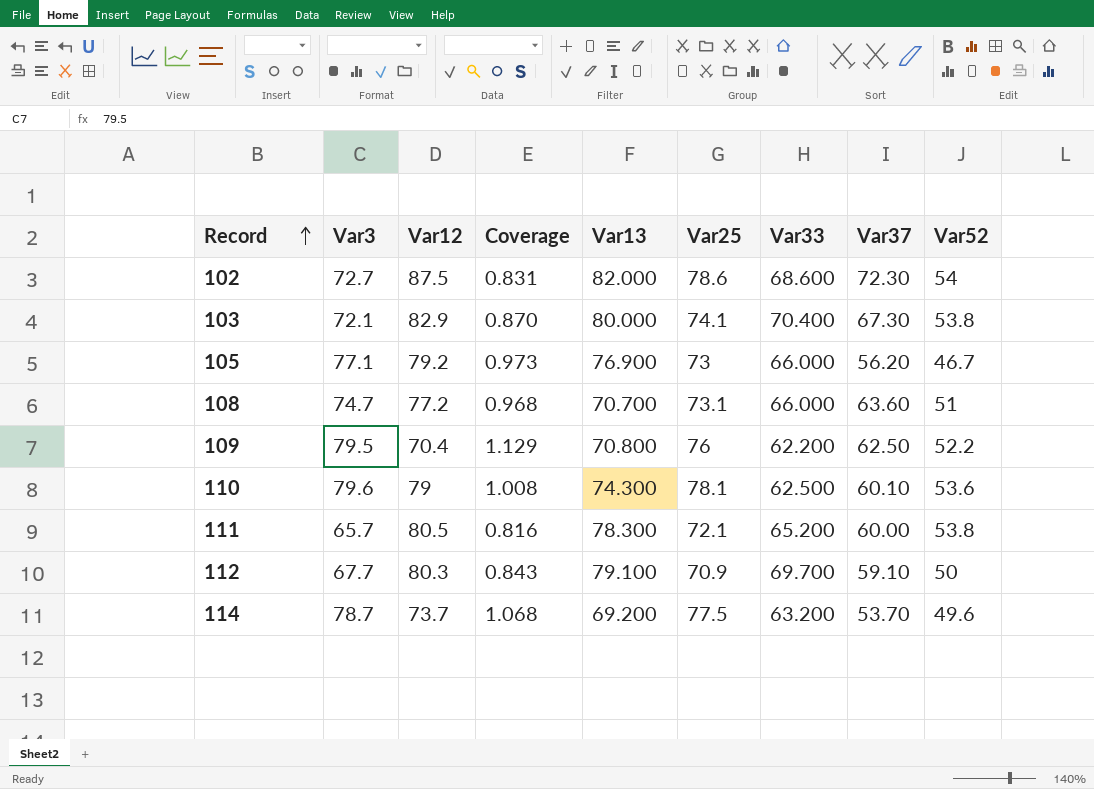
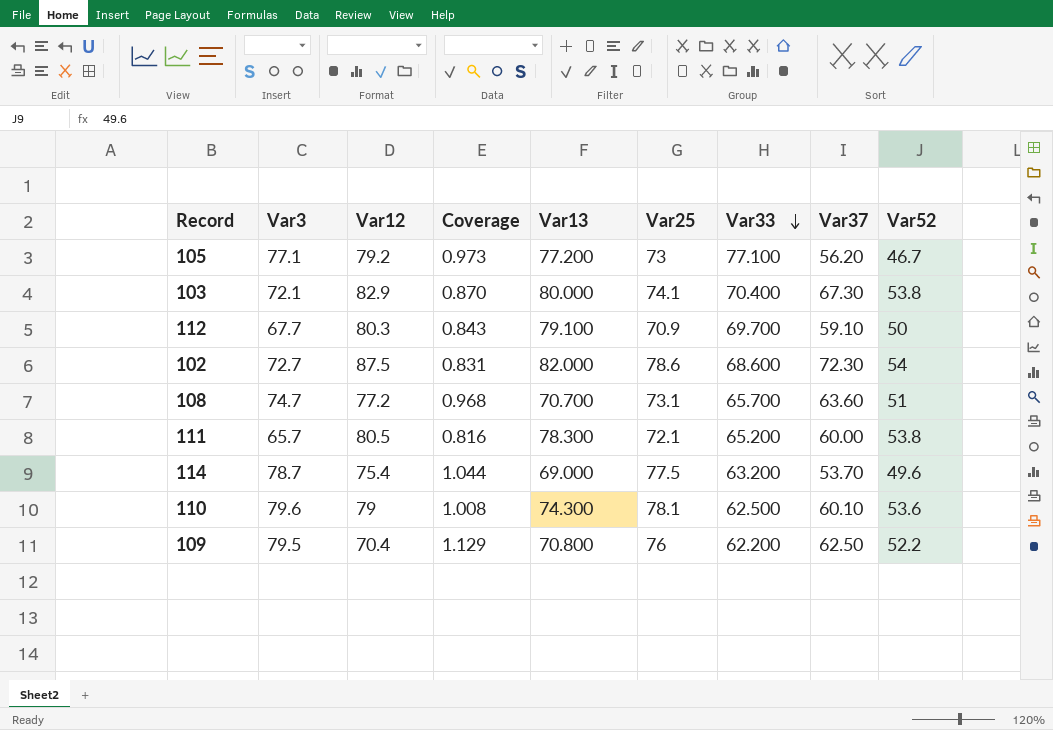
row order: Record ascending -> Var33 descending
105 | Var13: 76.900 -> 77.200
105 | Var33: 66.000 -> 77.100
108 | Var33: 66.000 -> 65.700
114 | Var12: 73.7 -> 75.4
114 | Coverage: 1.068 -> 1.044
114 | Var13: 69.200 -> 69.000

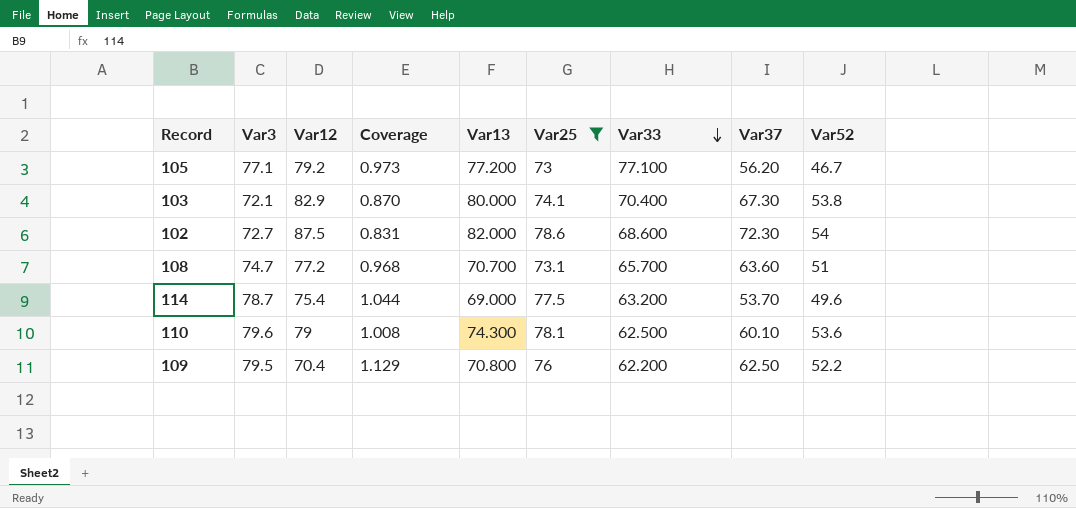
filter: none -> Var25 >= 73

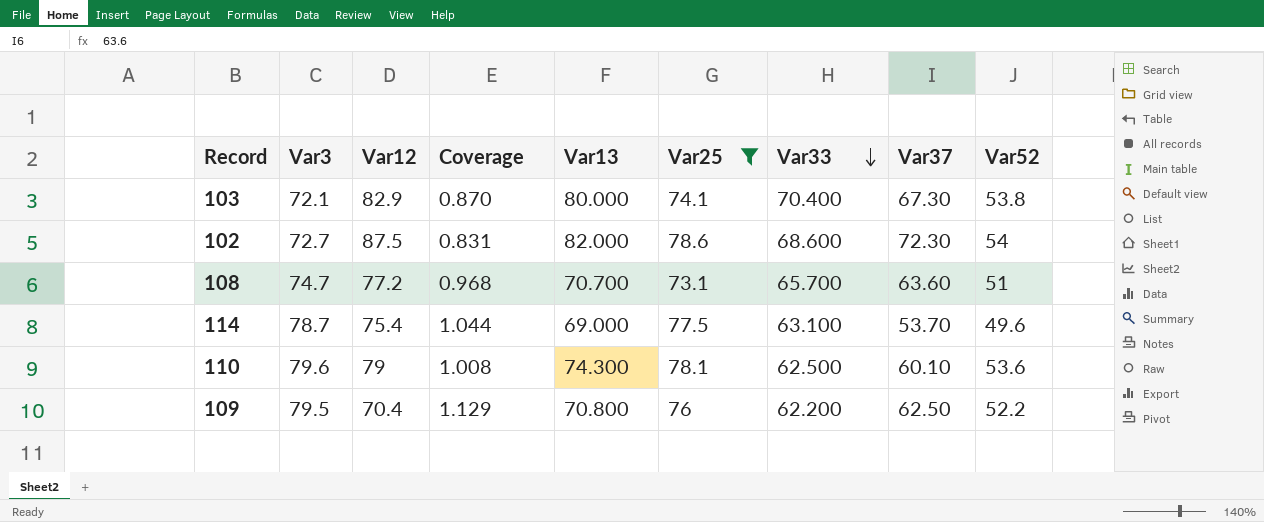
row 105: 77.1 | 79.2 | 0.973 | 77.200 | 73 | 77.100 | 56.20 | 46.7 -> none
114 | Var33: 63.200 -> 63.100

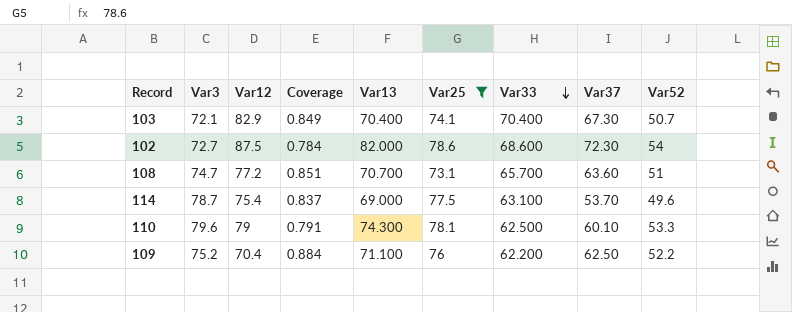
column Coverage | formula: [Var3] / [Var12] -> [Var33] / [Var12]
103 | Var13: 80.000 -> 70.400
103 | Var52: 53.8 -> 50.7
110 | Var52: 53.6 -> 53.3
109 | Var3: 79.5 -> 75.2
109 | Var13: 70.800 -> 71.100

